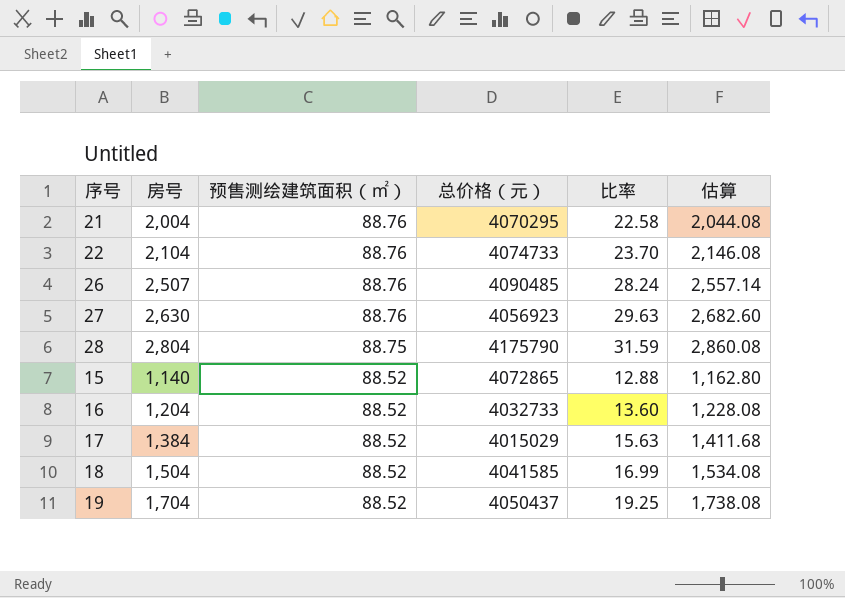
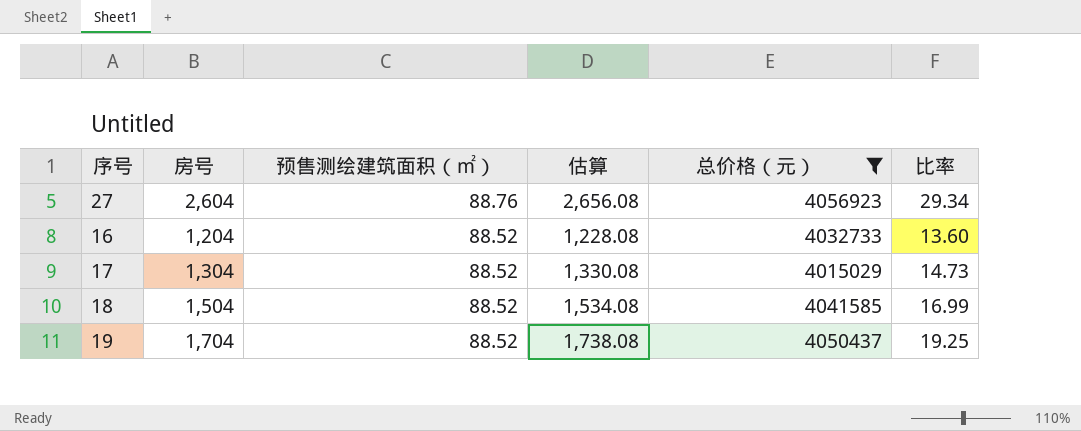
filter: none -> 总价格（元） <= 4056923
column 估算 | position: 6 -> 4
27 | 房号: 2,630 -> 2,604
27 | 估算: 2,682.60 -> 2,656.08
27 | 比率: 29.63 -> 29.34
17 | 房号: 1,384 -> 1,304
17 | 估算: 1,411.68 -> 1,330.08
17 | 比率: 15.63 -> 14.73

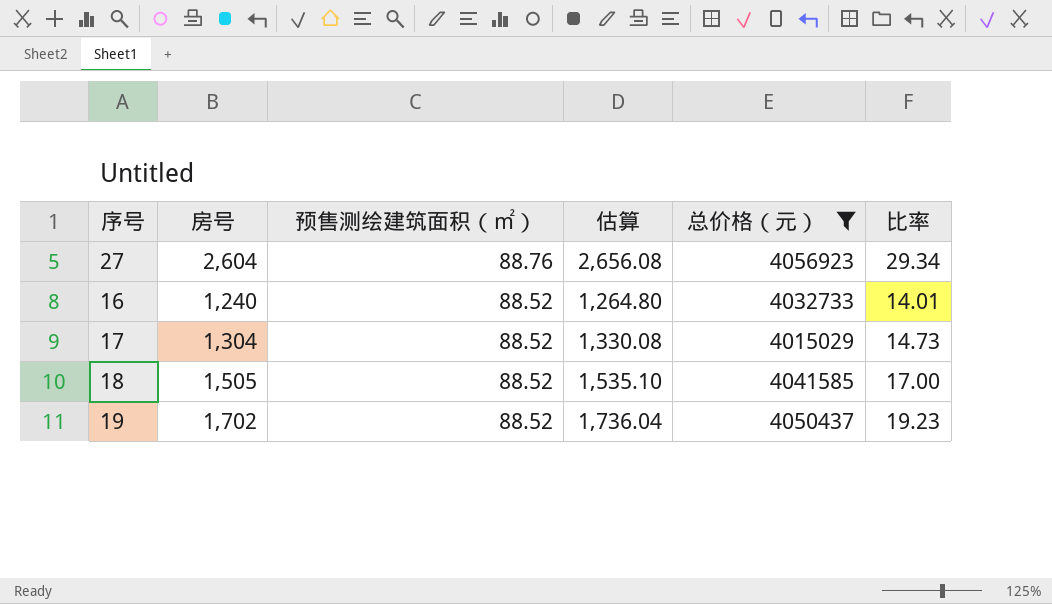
16 | 房号: 1,204 -> 1,240
16 | 估算: 1,228.08 -> 1,264.80
16 | 比率: 13.60 -> 14.01
18 | 房号: 1,504 -> 1,505
18 | 估算: 1,534.08 -> 1,535.10
18 | 比率: 16.99 -> 17.00
19 | 房号: 1,704 -> 1,702
19 | 估算: 1,738.08 -> 1,736.04
19 | 比率: 19.25 -> 19.23

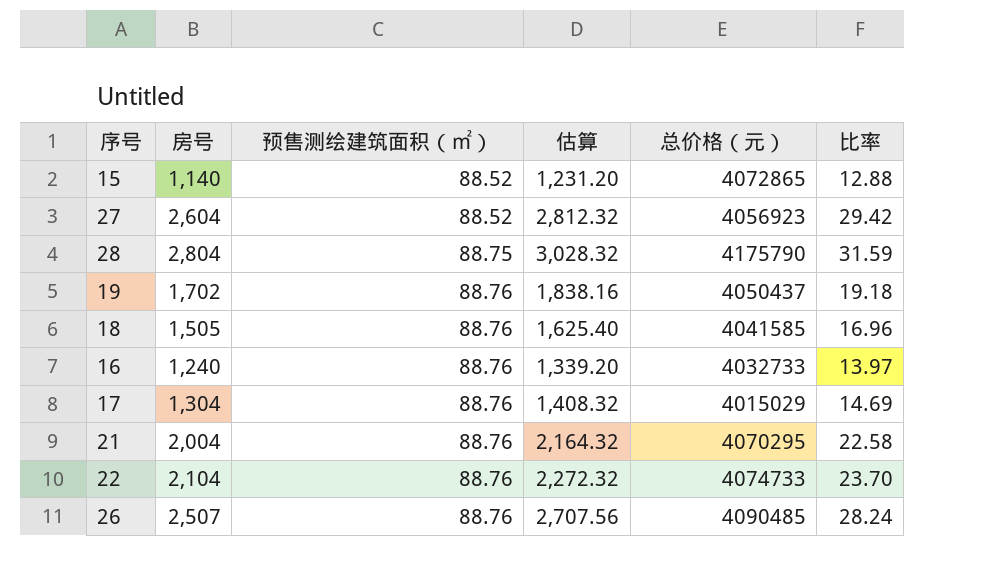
filter: 总价格（元） <= 4056923 -> none
row order: 预售测绘建筑面积（㎡） descending -> 预售测绘建筑面积（㎡） ascending
column 估算 | formula: [房号] * 1.02 -> [房号] * 1.08
27 | 预售测绘建筑面积（㎡）: 88.76 -> 88.52
27 | 比率: 29.34 -> 29.42
19 | 预售测绘建筑面积（㎡）: 88.52 -> 88.76
19 | 比率: 19.23 -> 19.18
18 | 预售测绘建筑面积（㎡）: 88.52 -> 88.76
18 | 比率: 17.00 -> 16.96
16 | 预售测绘建筑面积（㎡）: 88.52 -> 88.76
16 | 比率: 14.01 -> 13.97
17 | 预售测绘建筑面积（㎡）: 88.52 -> 88.76
17 | 比率: 14.73 -> 14.69

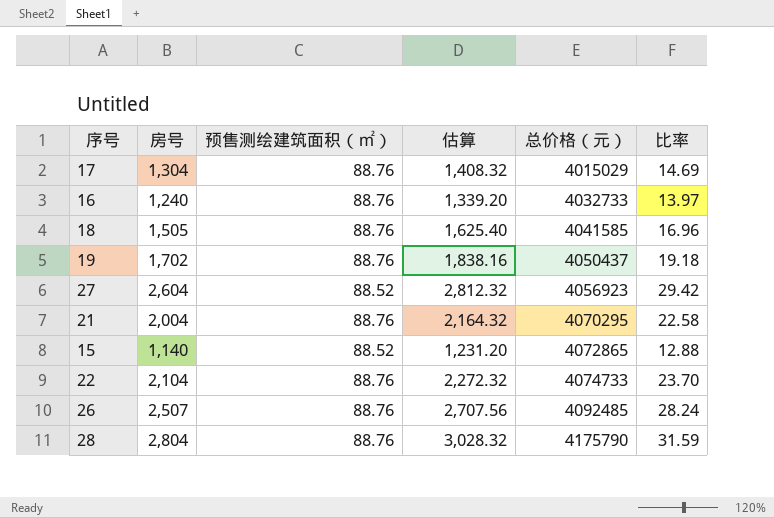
row order: 预售测绘建筑面积（㎡） ascending -> 总价格（元） ascending
26 | 总价格（元）: 4090485 -> 4092485
28 | 预售测绘建筑面积（㎡）: 88.75 -> 88.76

